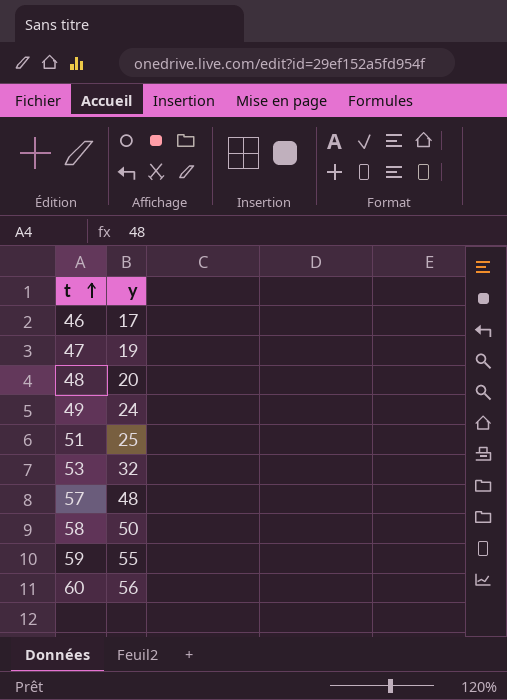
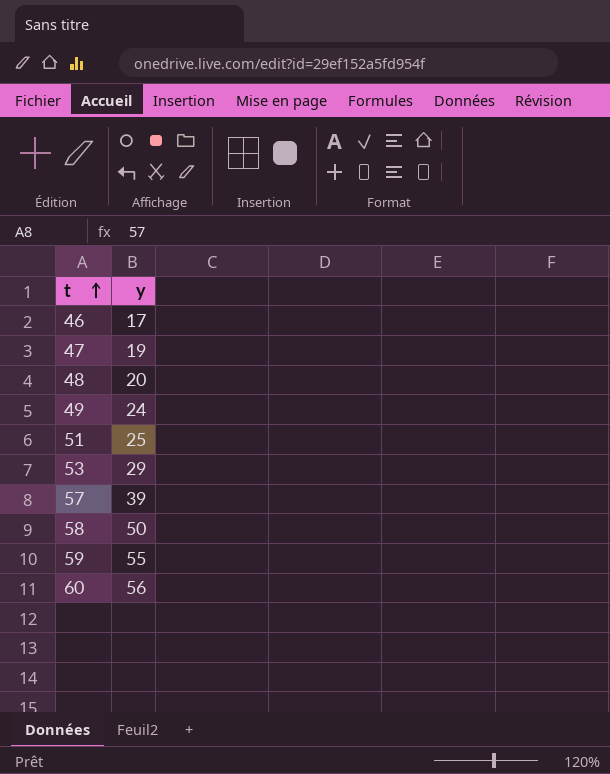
53 | y: 32 -> 29
57 | y: 48 -> 39

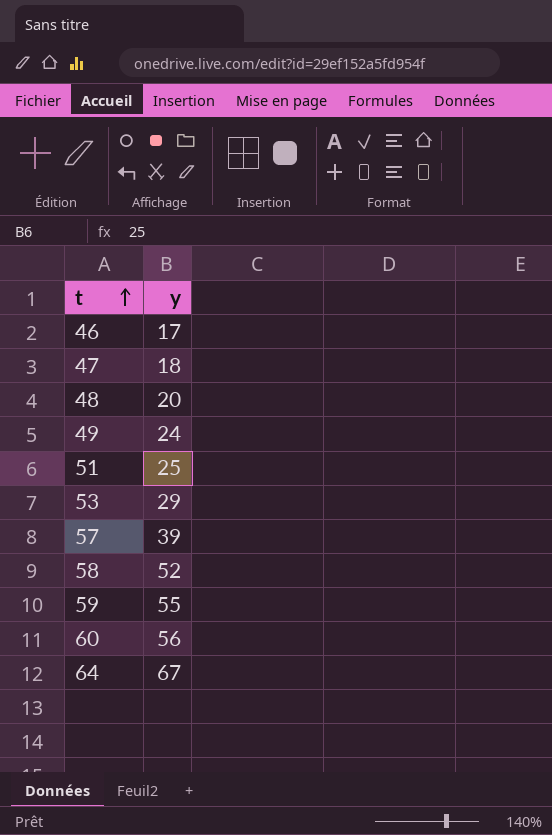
47 | y: 19 -> 18
58 | y: 50 -> 52
row 64: none -> 67

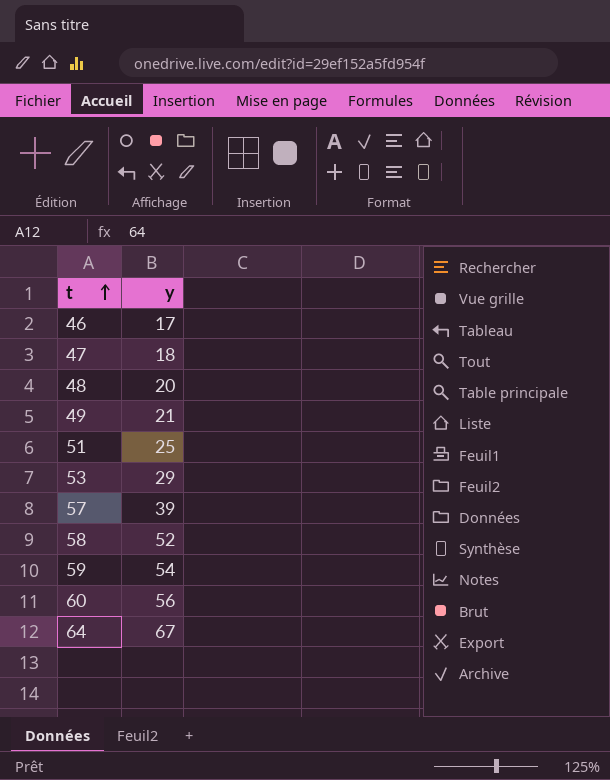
49 | y: 24 -> 21
59 | y: 55 -> 54

